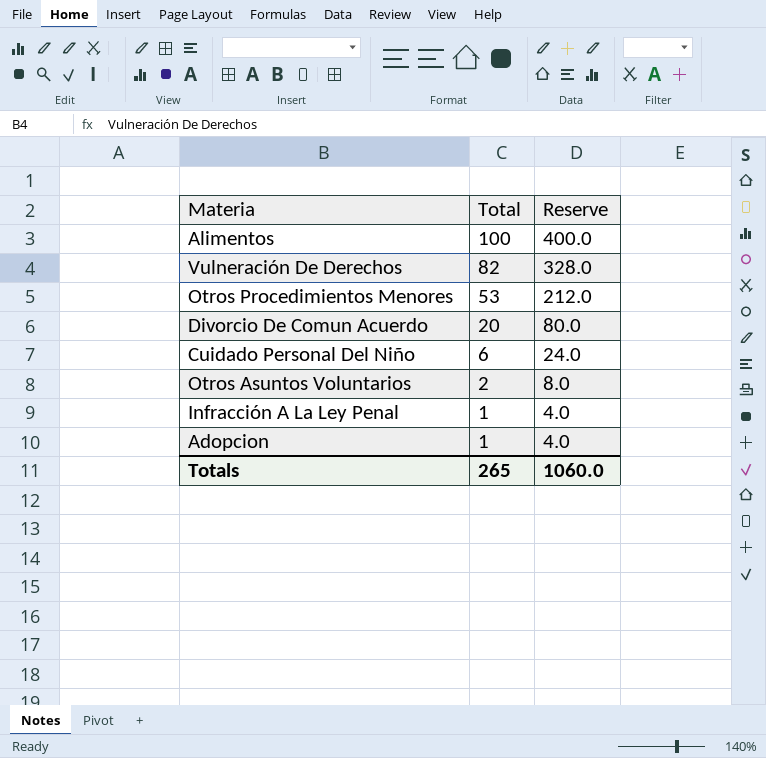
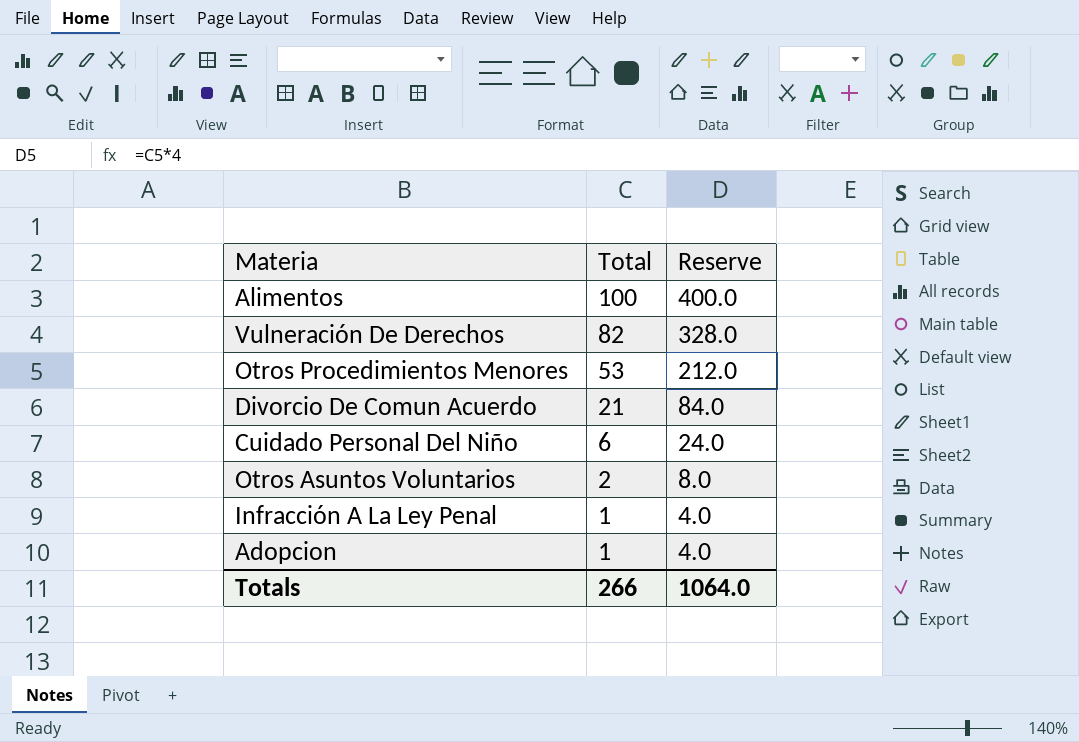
Divorcio De Comun Acuerdo | Total: 20 -> 21
Divorcio De Comun Acuerdo | Reserve: 80.0 -> 84.0
Totals | Total: 265 -> 266
Totals | Reserve: 1060.0 -> 1064.0

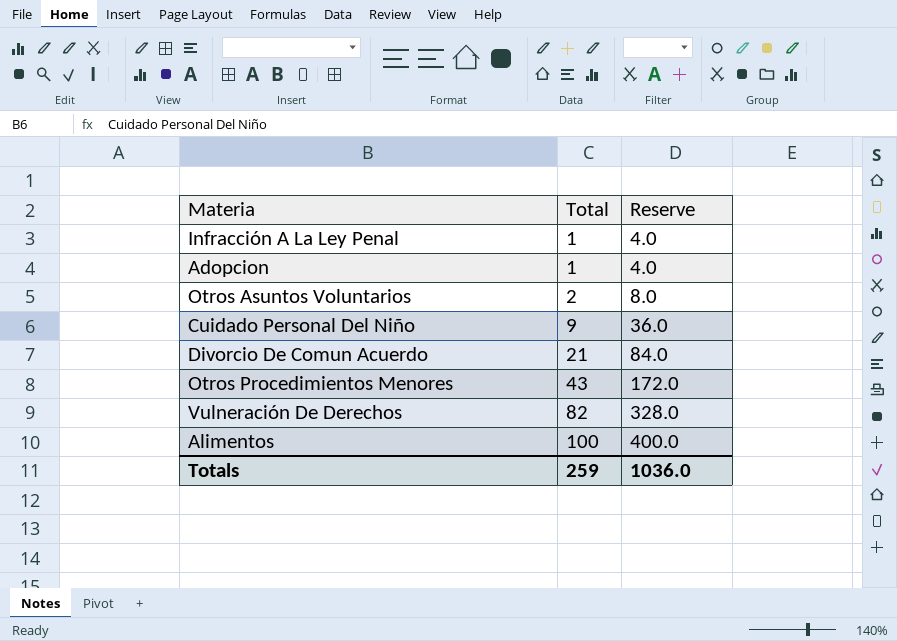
row order: Total descending -> Total ascending
Cuidado Personal Del Niño | Total: 6 -> 9
Cuidado Personal Del Niño | Reserve: 24.0 -> 36.0
Otros Procedimientos Menores | Total: 53 -> 43
Otros Procedimientos Menores | Reserve: 212.0 -> 172.0
Totals | Total: 266 -> 259
Totals | Reserve: 1064.0 -> 1036.0

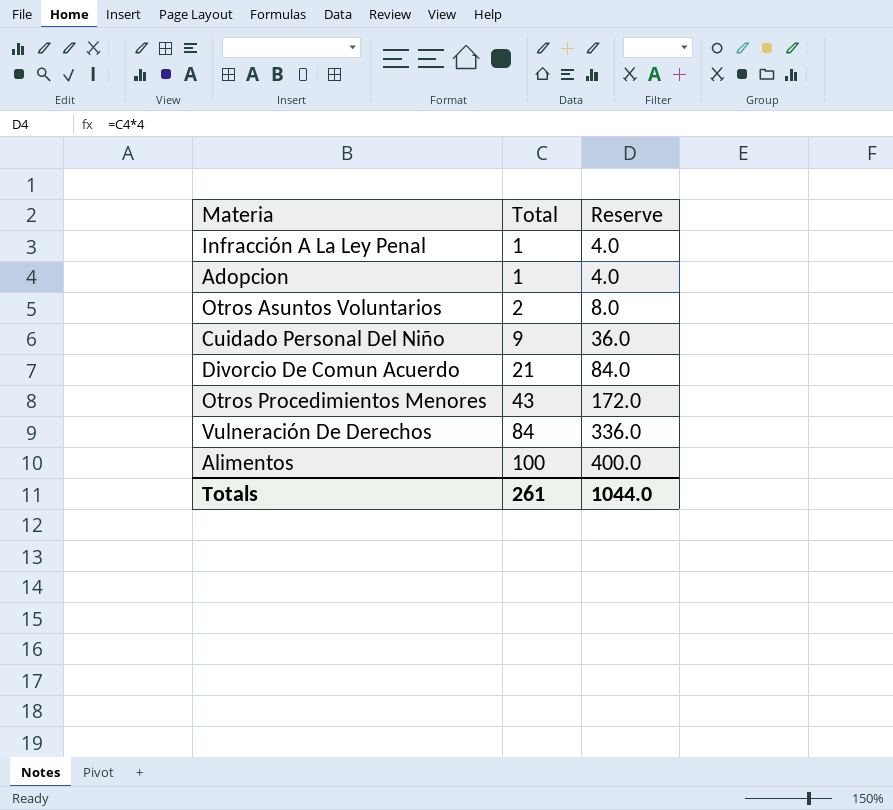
Vulneración De Derechos | Total: 82 -> 84
Vulneración De Derechos | Reserve: 328.0 -> 336.0
Totals | Total: 259 -> 261
Totals | Reserve: 1036.0 -> 1044.0

